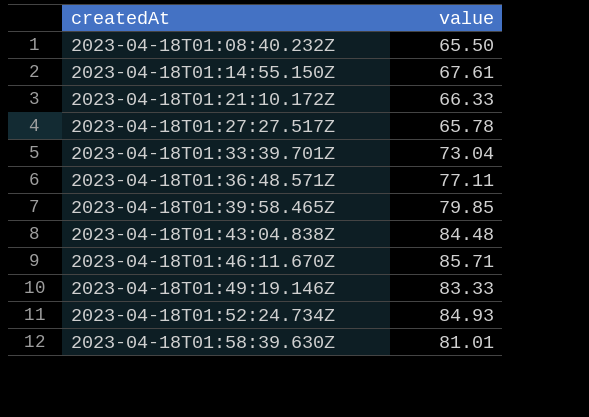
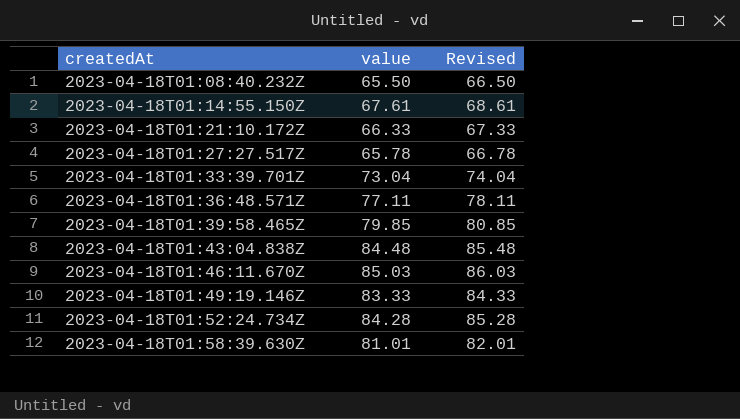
column Revised | formula: none -> [value] + 1
2023-04-18T01:46:11.670Z | value: 85.71 -> 85.03
2023-04-18T01:52:24.734Z | value: 84.93 -> 84.28

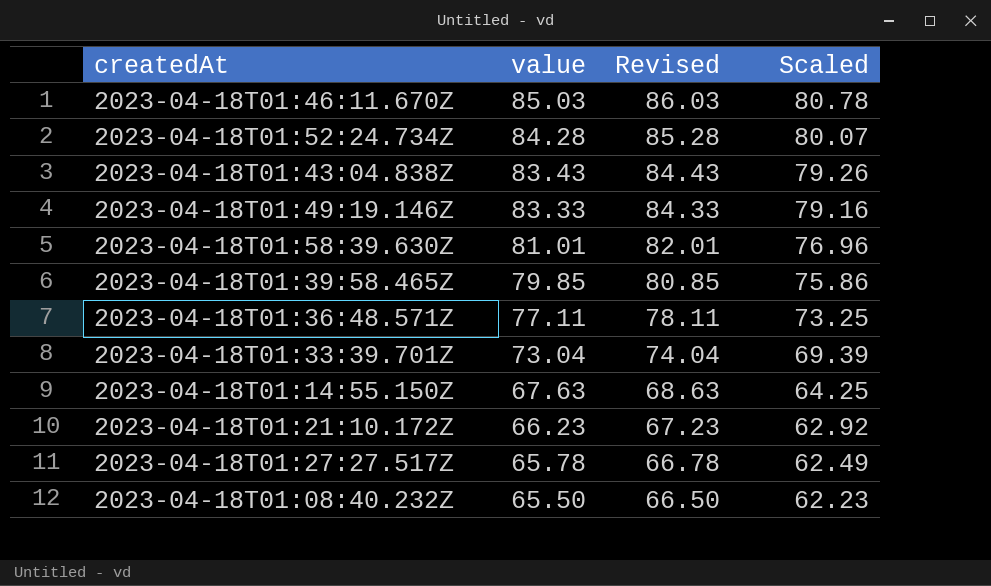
row order: createdAt ascending -> value descending
column Scaled | formula: none -> [value] * 0.95
2023-04-18T01:43:04.838Z | value: 84.48 -> 83.43
2023-04-18T01:43:04.838Z | Revised: 85.48 -> 84.43
2023-04-18T01:14:55.150Z | value: 67.61 -> 67.63
2023-04-18T01:14:55.150Z | Revised: 68.61 -> 68.63
2023-04-18T01:21:10.172Z | value: 66.33 -> 66.23
2023-04-18T01:21:10.172Z | Revised: 67.33 -> 67.23

